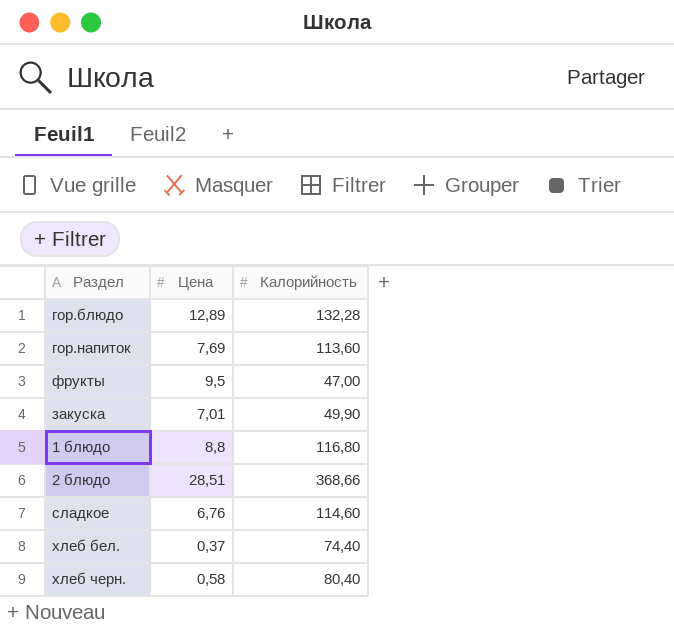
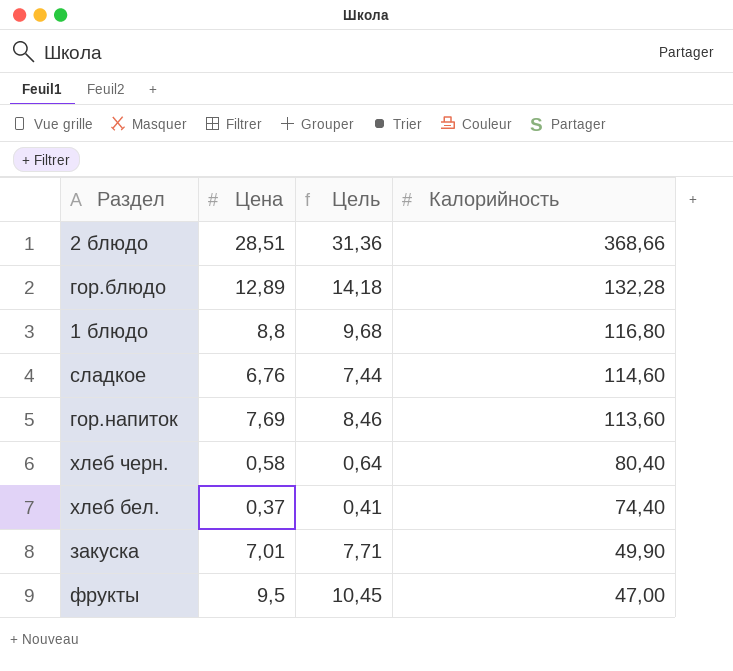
row order: none -> Калорийность descending
column Цель | formula: none -> [Цена] * 1,1

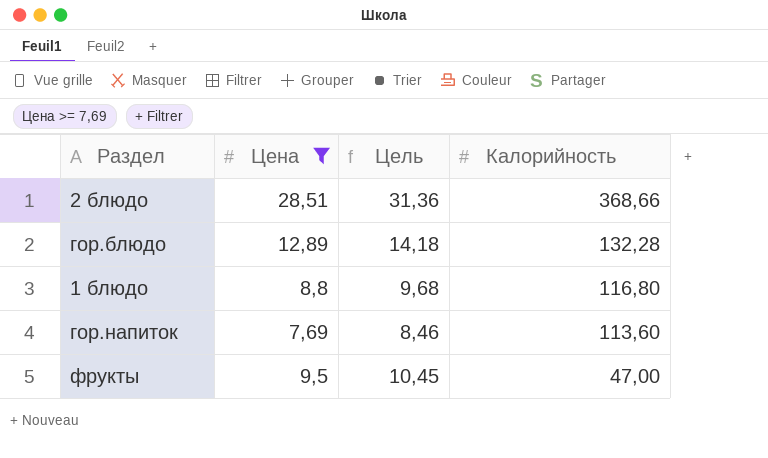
filter: none -> Цена >= 7,69

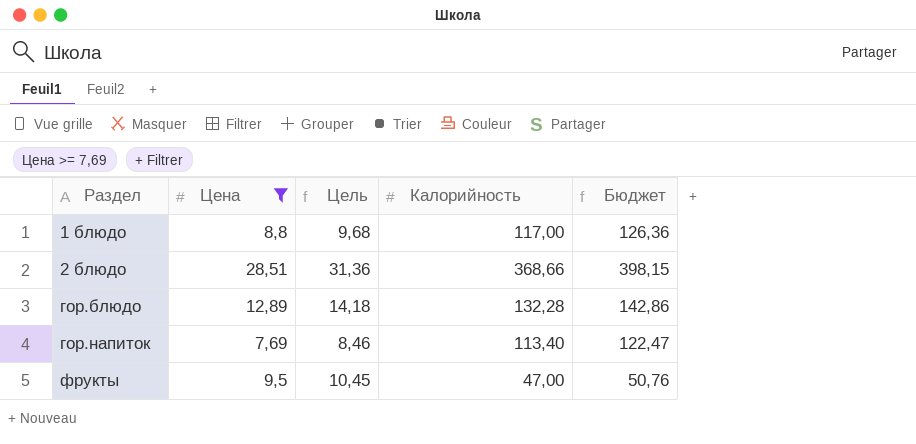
row order: Калорийность descending -> Раздел ascending
column Бюджет | formula: none -> [Калорийность] * 1,08
1 блюдо | Калорийность: 116,80 -> 117,00
гор.напиток | Калорийность: 113,60 -> 113,40

